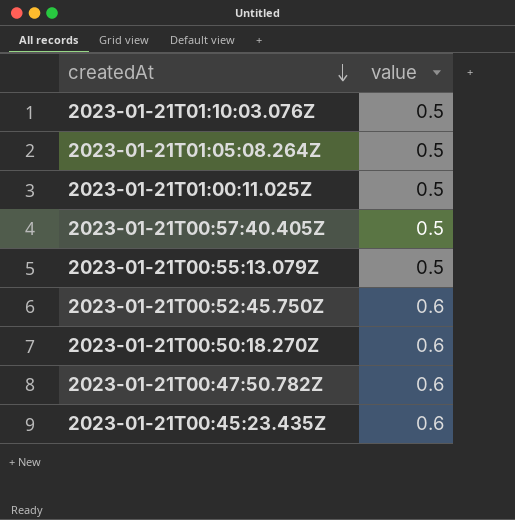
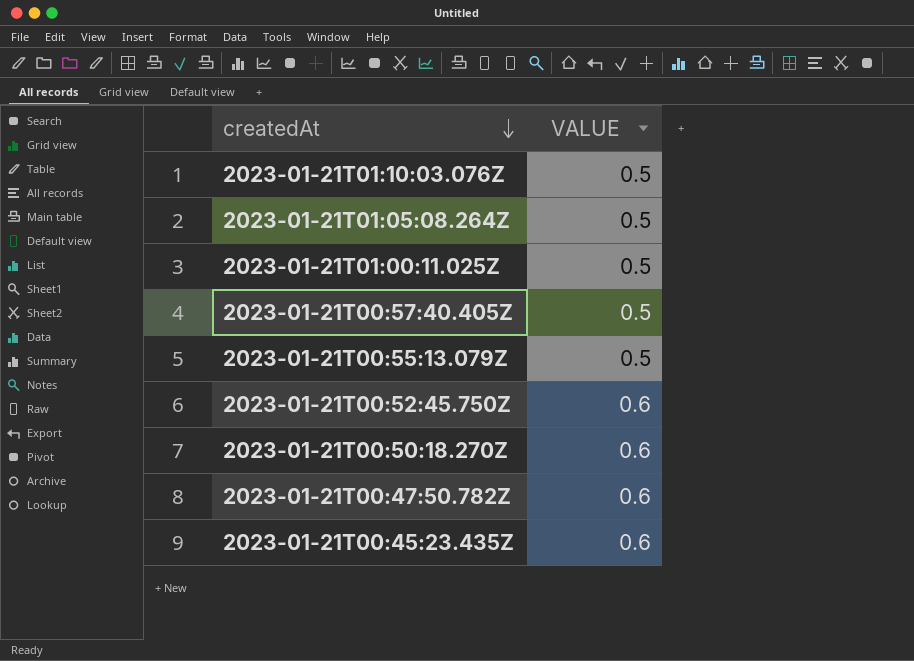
column name: value -> VALUE

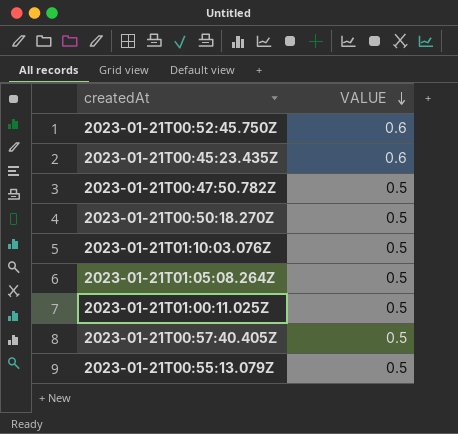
row order: createdAt descending -> VALUE descending
2023-01-21T00:47:50.782Z | VALUE: 0.6 -> 0.5
2023-01-21T00:50:18.270Z | VALUE: 0.6 -> 0.5

